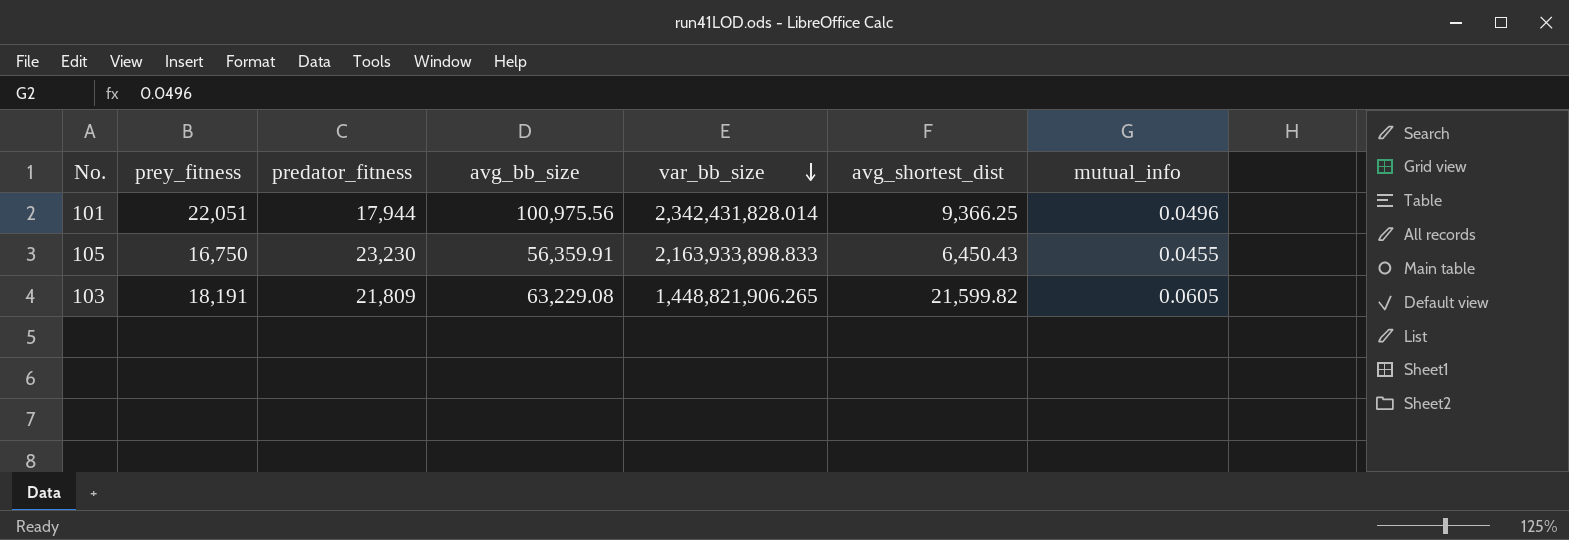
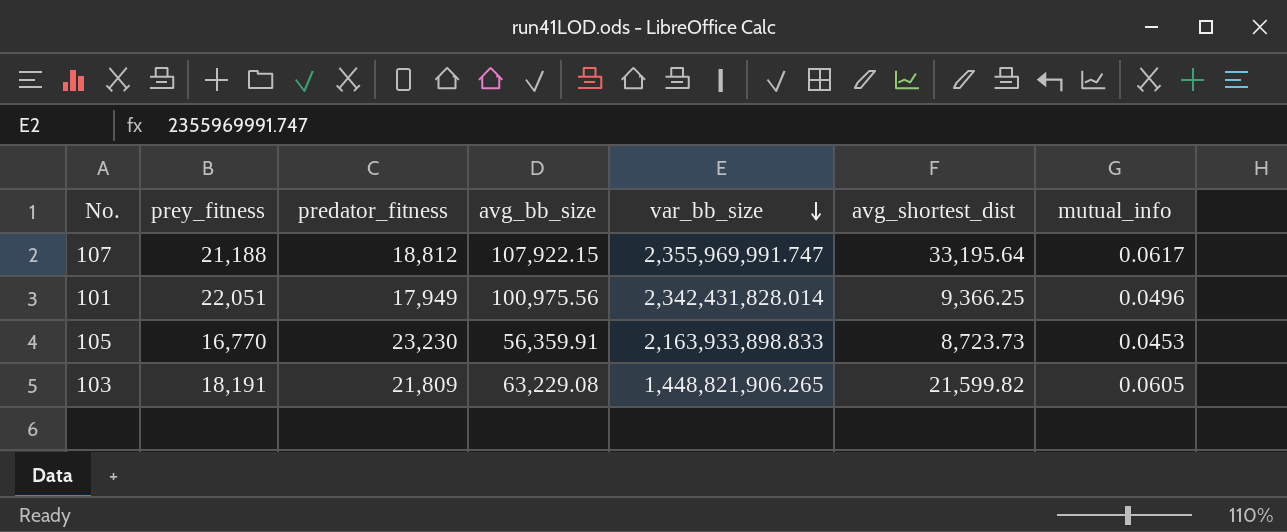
row 107: none -> 21,188 | 18,812 | 107,922.15 | 2,355,969,991.747 | 33,195.64 | 0.0617
101 | predator_fitness: 17,944 -> 17,949
105 | prey_fitness: 16,750 -> 16,770
105 | avg_shortest_dist: 6,450.43 -> 8,723.73
105 | mutual_info: 0.0455 -> 0.0453

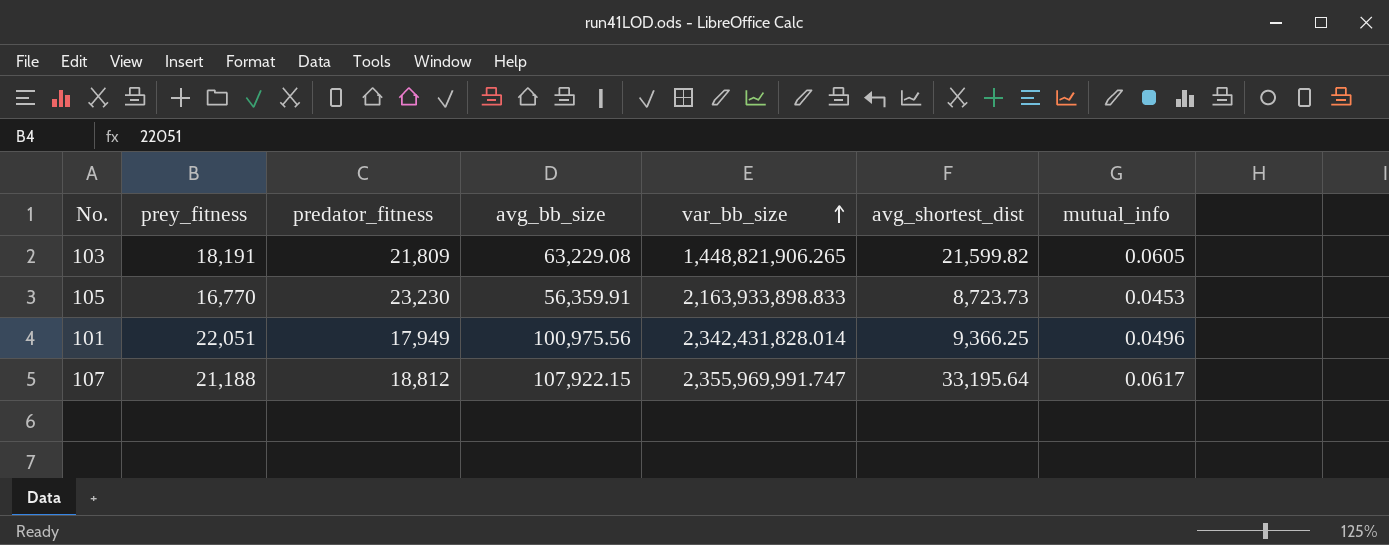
row order: var_bb_size descending -> var_bb_size ascending

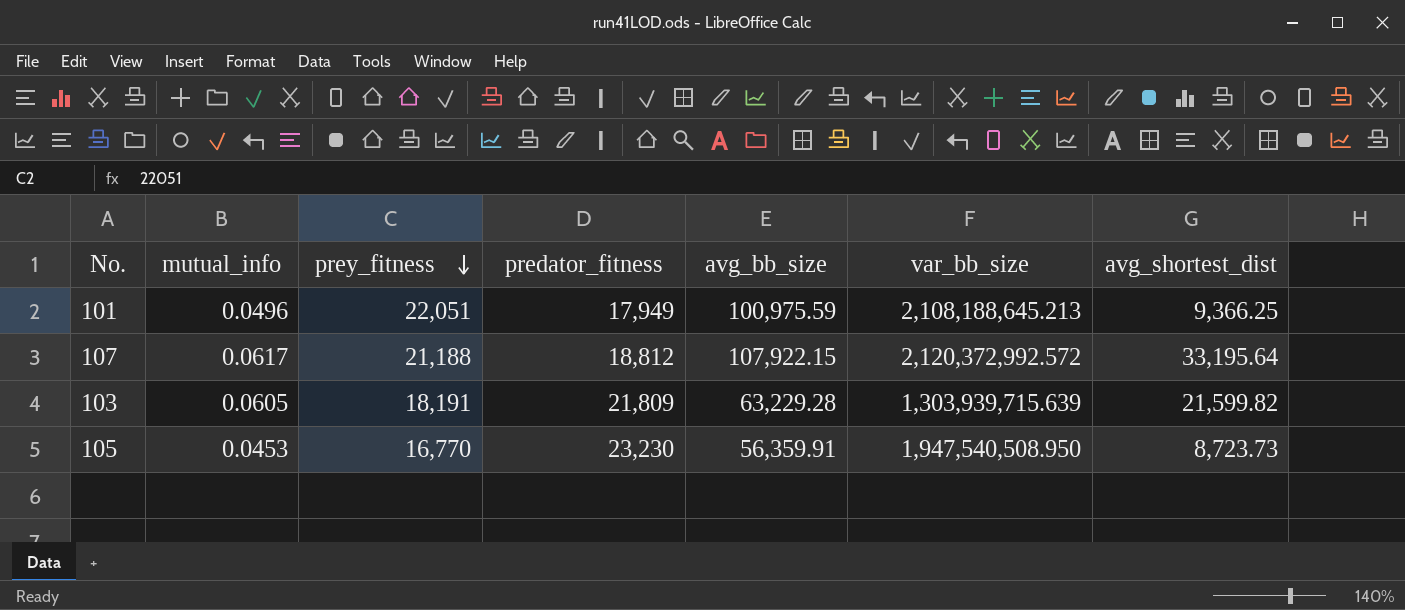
row order: var_bb_size ascending -> prey_fitness descending
column mutual_info | position: 7 -> 2
101 | avg_bb_size: 100,975.56 -> 100,975.59
101 | var_bb_size: 2,342,431,828.014 -> 2,108,188,645.213
107 | var_bb_size: 2,355,969,991.747 -> 2,120,372,992.572
103 | avg_bb_size: 63,229.08 -> 63,229.28
103 | var_bb_size: 1,448,821,906.265 -> 1,303,939,715.639
105 | var_bb_size: 2,163,933,898.833 -> 1,947,540,508.950

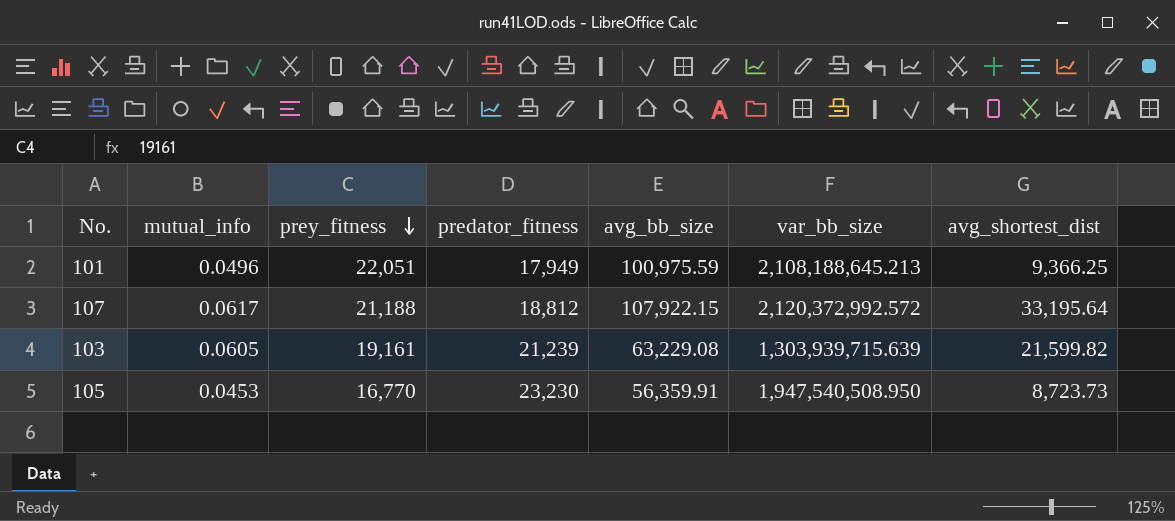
103 | prey_fitness: 18,191 -> 19,161
103 | predator_fitness: 21,809 -> 21,239
103 | avg_bb_size: 63,229.28 -> 63,229.08

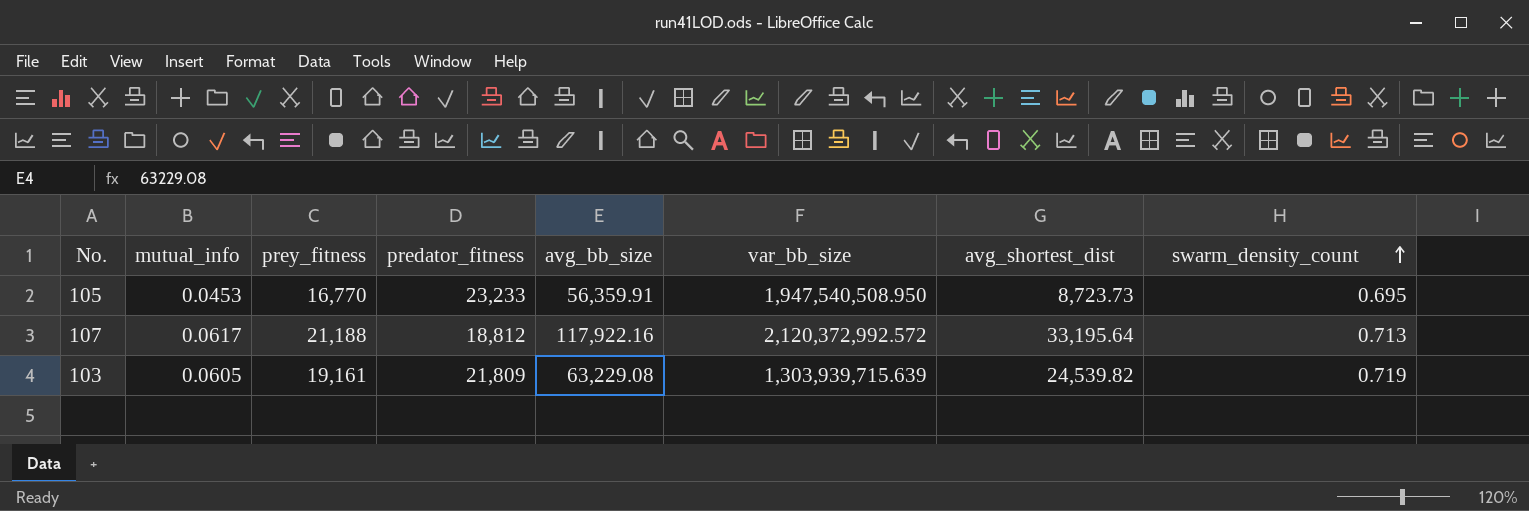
row order: prey_fitness descending -> swarm_density_count ascending
column swarm_density_count | position: none -> 8
row 101: 0.0496 | 22,051 | 17,949 | 100,975.59 | 2,108,188,645.213 | 9,366.25 -> none
105 | predator_fitness: 23,230 -> 23,233
107 | avg_bb_size: 107,922.15 -> 117,922.16
103 | predator_fitness: 21,239 -> 21,809
103 | avg_shortest_dist: 21,599.82 -> 24,539.82

